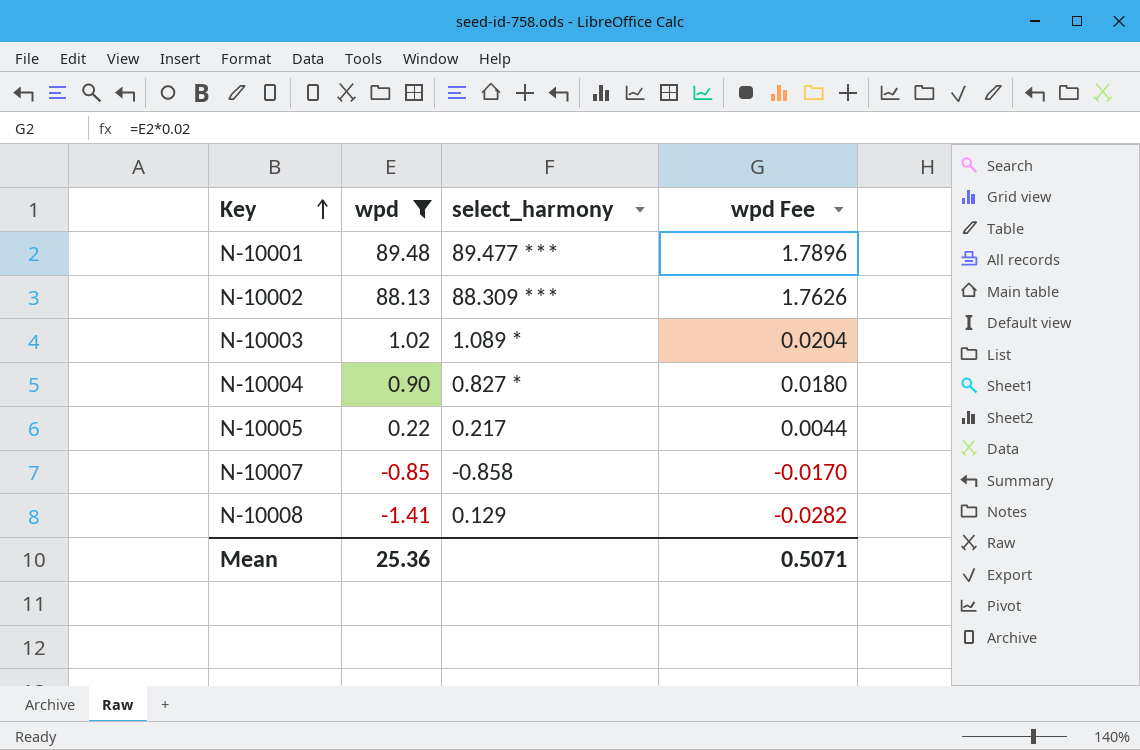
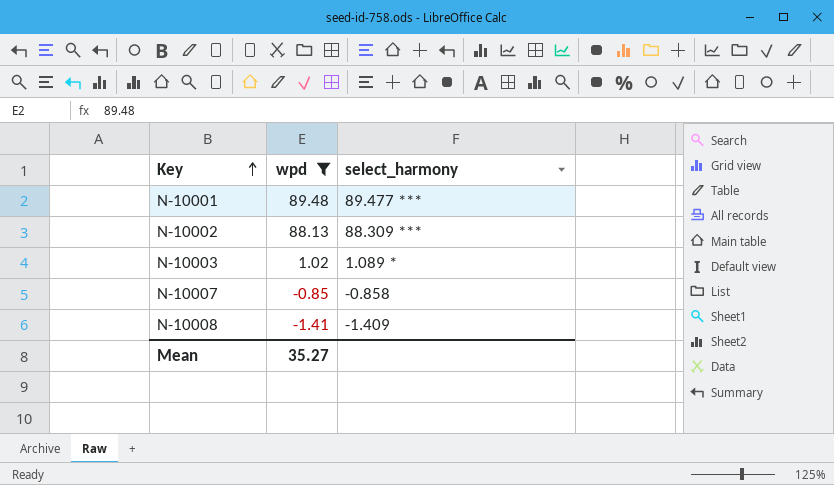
column wpd Fee | formula: [wpd] * 0.02 -> none
row N-10004: 0.90 | 0.827 * | 0.0180 -> none
row N-10005: 0.22 | 0.217 | 0.0044 -> none
N-10008 | select_harmony: 0.129 -> -1.409
Mean | wpd: 25.36 -> 35.27

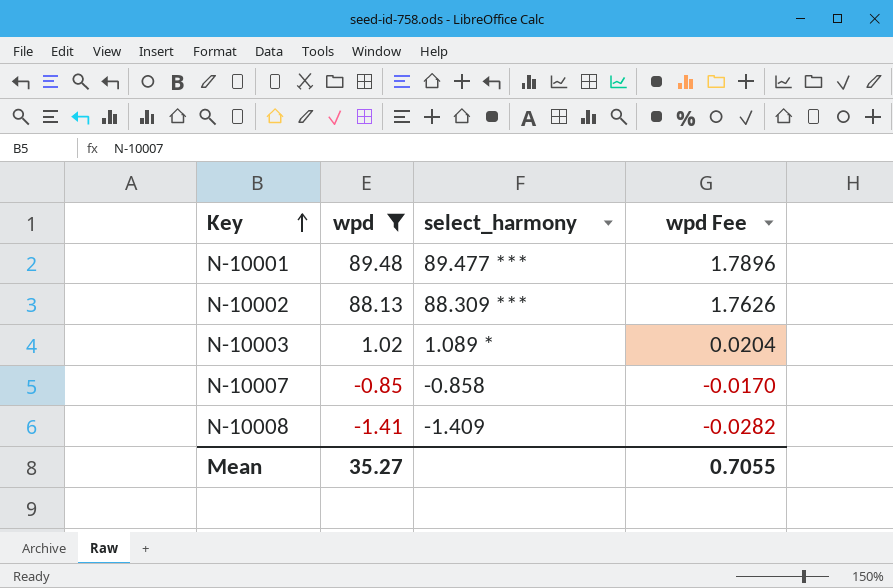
column wpd Fee | formula: none -> [wpd] * 0.02

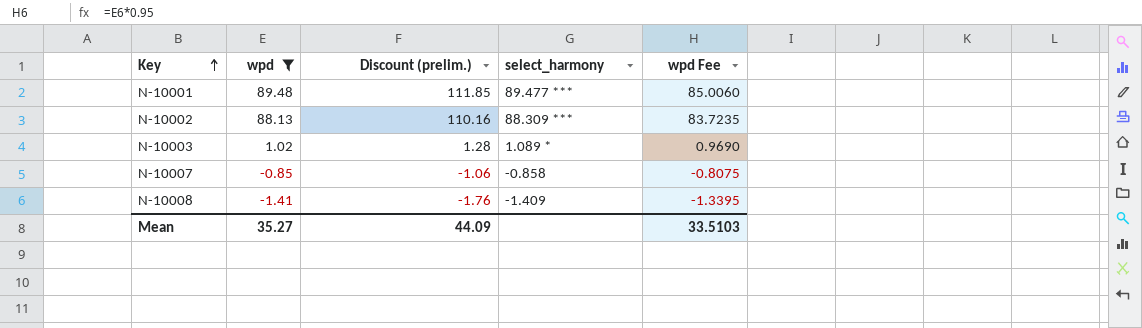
column Discount (prelim.) | formula: none -> [wpd] * 1.25
column wpd Fee | formula: [wpd] * 0.02 -> [wpd] * 0.95
Mean | wpd Fee: 0.7055 -> 33.5103

